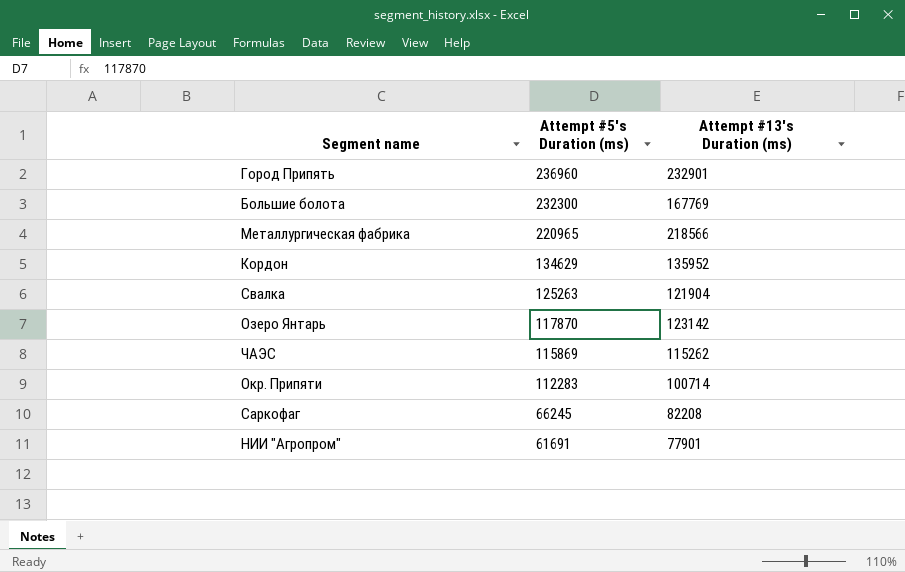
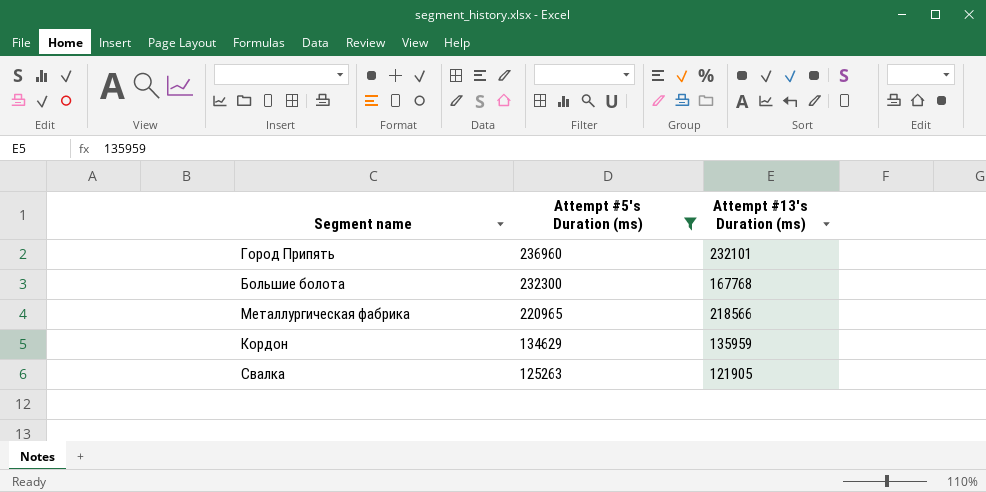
filter: none -> Attempt #5's Duration (ms) >= 125263
Город Припять | Attempt #13's Duration (ms): 232901 -> 232101
Большие болота | Attempt #13's Duration (ms): 167769 -> 167768
Кордон | Attempt #13's Duration (ms): 135952 -> 135959
Свалка | Attempt #13's Duration (ms): 121904 -> 121905

